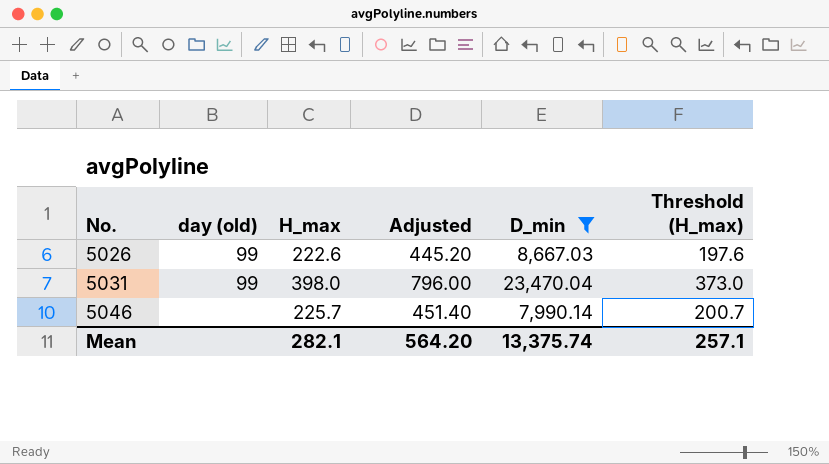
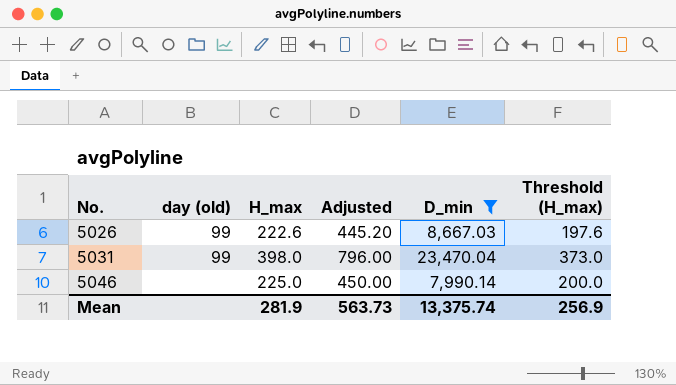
5046 | H_max: 225.7 -> 225.0
5046 | Adjusted: 451.40 -> 450.00
5046 | Threshold (H_max): 200.7 -> 200.0
Mean | H_max: 282.1 -> 281.9
Mean | Adjusted: 564.20 -> 563.73
Mean | Threshold (H_max): 257.1 -> 256.9

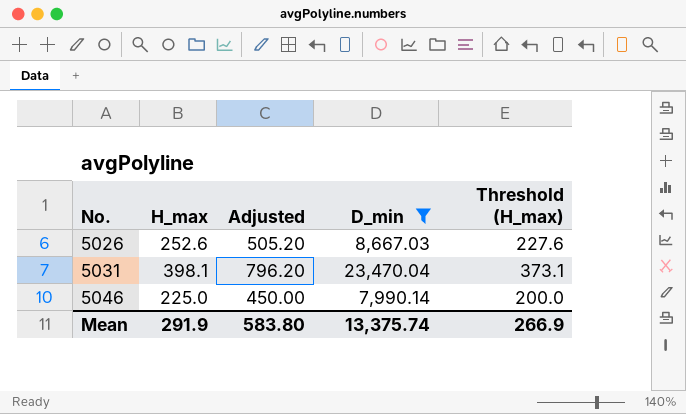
column day (old) | position: 2 -> none
5026 | H_max: 222.6 -> 252.6
5026 | Adjusted: 445.20 -> 505.20
5026 | Threshold (H_max): 197.6 -> 227.6
5031 | H_max: 398.0 -> 398.1
5031 | Adjusted: 796.00 -> 796.20
5031 | Threshold (H_max): 373.0 -> 373.1
Mean | H_max: 281.9 -> 291.9
Mean | Adjusted: 563.73 -> 583.80
Mean | Threshold (H_max): 256.9 -> 266.9

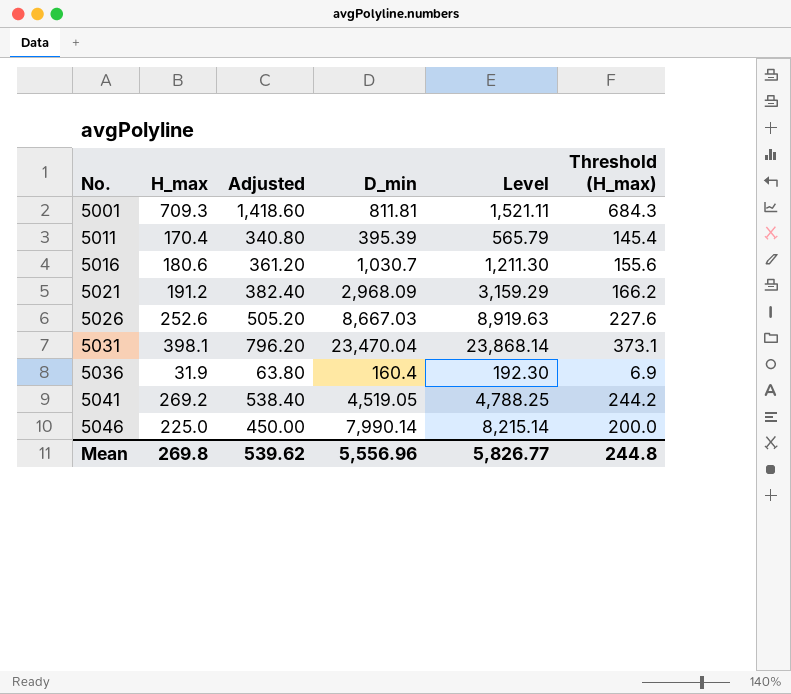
filter: D_min >= 7,990.14 -> none
column Level | formula: none -> [H_max] + [D_min]
Mean | H_max: 291.9 -> 269.8
Mean | Adjusted: 583.80 -> 539.62
Mean | D_min: 13,375.74 -> 5,556.96
Mean | Threshold (H_max): 266.9 -> 244.8

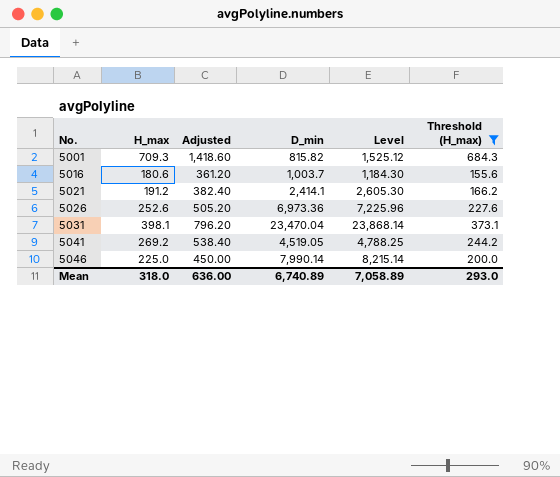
filter: none -> Threshold (H_max) >= 155.6
5001 | D_min: 811.81 -> 815.82
5001 | Level: 1,521.11 -> 1,525.12
5016 | D_min: 1,030.7 -> 1,003.7
5016 | Level: 1,211.30 -> 1,184.30
5021 | D_min: 2,968.09 -> 2,414.1
5021 | Level: 3,159.29 -> 2,605.30
5026 | D_min: 8,667.03 -> 6,973.36
5026 | Level: 8,919.63 -> 7,225.96
Mean | H_max: 269.8 -> 318.0
Mean | Adjusted: 539.62 -> 636.00
Mean | D_min: 5,556.96 -> 6,740.89
Mean | Level: 5,826.77 -> 7,058.89
Mean | Threshold (H_max): 244.8 -> 293.0

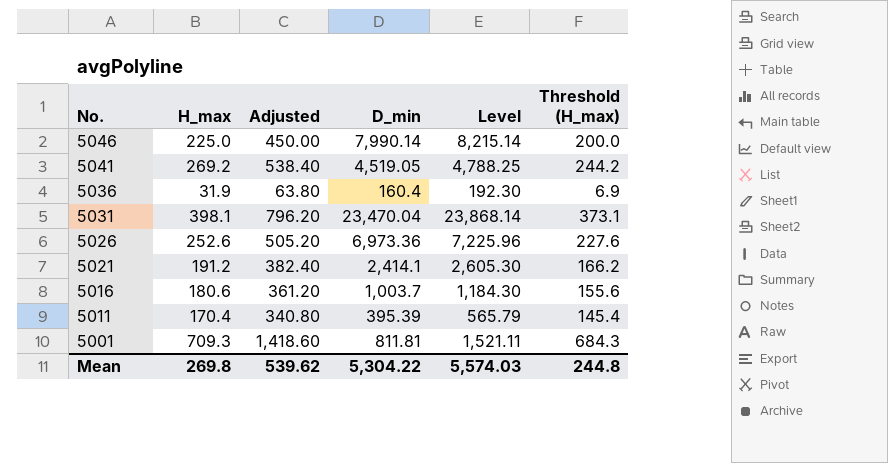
filter: Threshold (H_max) >= 155.6 -> none
row order: No. ascending -> No. descending
5001 | D_min: 815.82 -> 811.81
5001 | Level: 1,525.12 -> 1,521.11
Mean | H_max: 318.0 -> 269.8
Mean | Adjusted: 636.00 -> 539.62
Mean | D_min: 6,740.89 -> 5,304.22
Mean | Level: 7,058.89 -> 5,574.03
Mean | Threshold (H_max): 293.0 -> 244.8

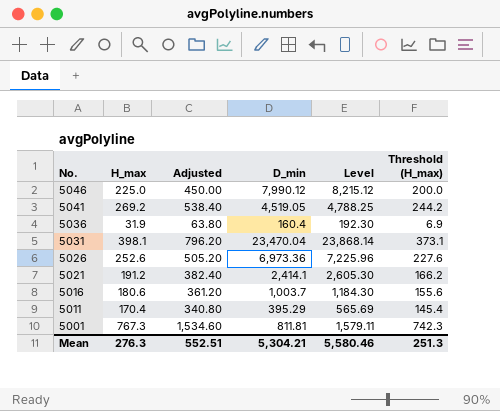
5046 | D_min: 7,990.14 -> 7,990.12
5046 | Level: 8,215.14 -> 8,215.12
5011 | D_min: 395.39 -> 395.29
5011 | Level: 565.79 -> 565.69
5001 | H_max: 709.3 -> 767.3
5001 | Adjusted: 1,418.60 -> 1,534.60
5001 | Level: 1,521.11 -> 1,579.11
5001 | Threshold (H_max): 684.3 -> 742.3
Mean | H_max: 269.8 -> 276.3
Mean | Adjusted: 539.62 -> 552.51
Mean | D_min: 5,304.22 -> 5,304.21
Mean | Level: 5,574.03 -> 5,580.46
Mean | Threshold (H_max): 244.8 -> 251.3

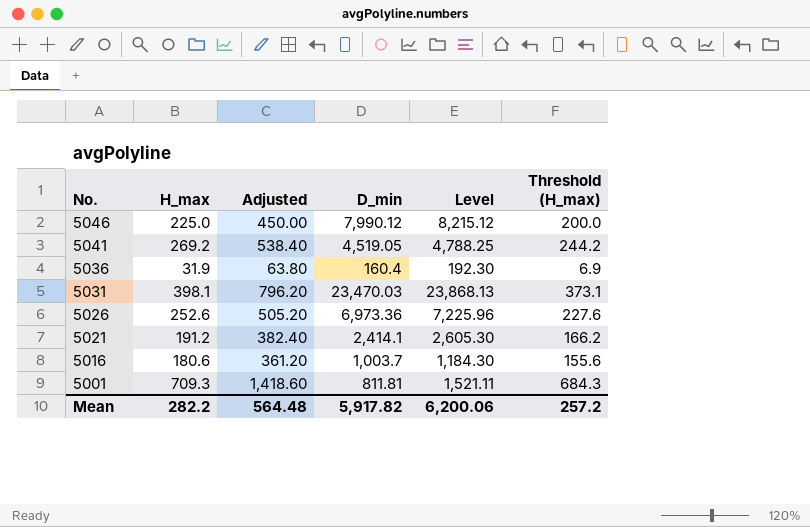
row 5011: 170.4 | 340.80 | 395.29 | 565.69 | 145.4 -> none
5031 | D_min: 23,470.04 -> 23,470.03
5031 | Level: 23,868.14 -> 23,868.13
5001 | H_max: 767.3 -> 709.3
5001 | Adjusted: 1,534.60 -> 1,418.60
5001 | Level: 1,579.11 -> 1,521.11
5001 | Threshold (H_max): 742.3 -> 684.3
Mean | H_max: 276.3 -> 282.2
Mean | Adjusted: 552.51 -> 564.48
Mean | D_min: 5,304.21 -> 5,917.82
Mean | Level: 5,580.46 -> 6,200.06
Mean | Threshold (H_max): 251.3 -> 257.2

